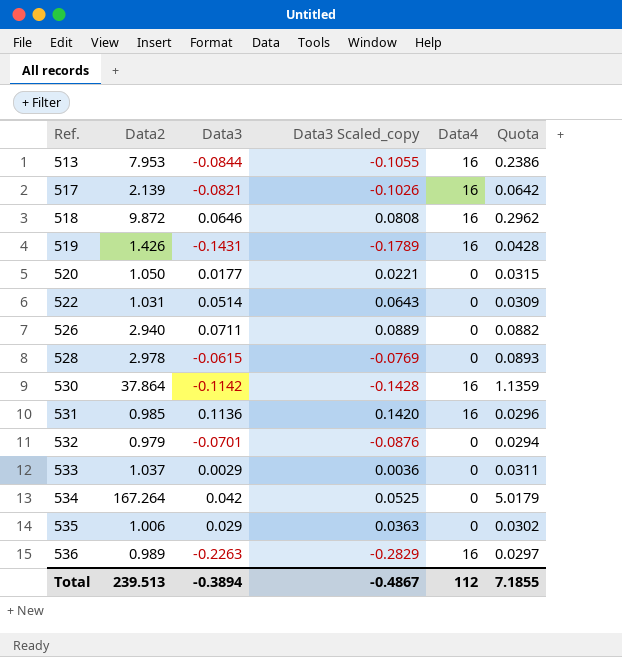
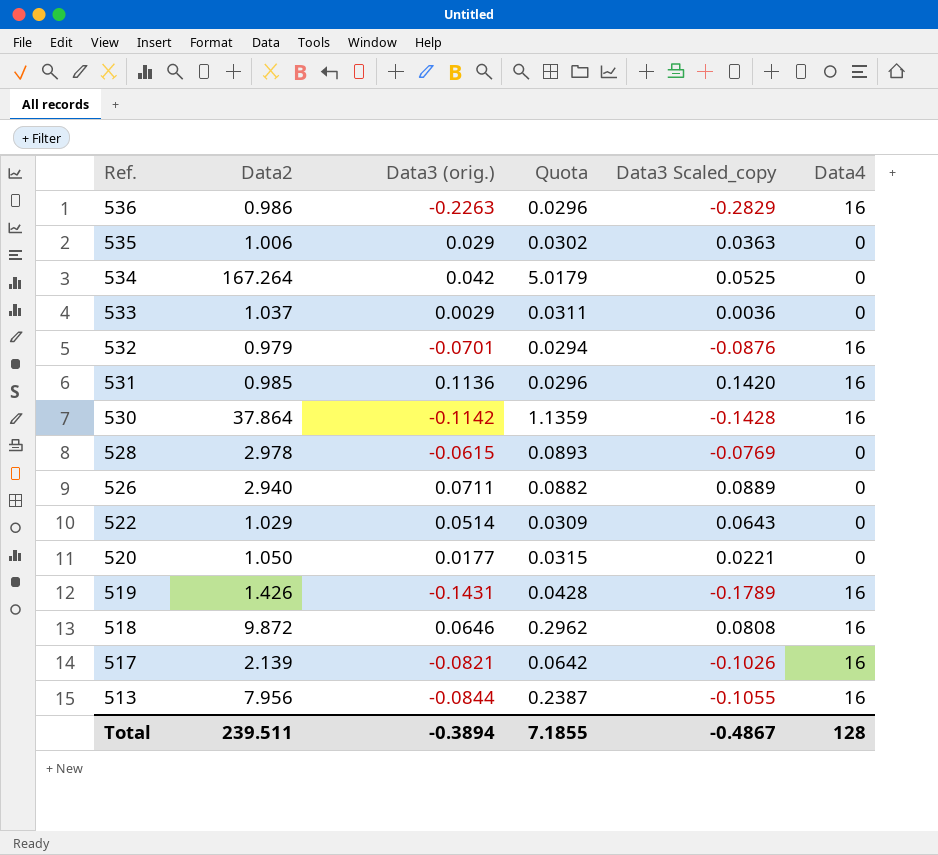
row order: Ref. ascending -> Ref. descending
column name: Data3 -> Data3 (orig.)
column Quota | position: 6 -> 4
536 | Data2: 0.989 -> 0.986
536 | Quota: 0.0297 -> 0.0296
532 | Data4: 0 -> 16
522 | Data2: 1.031 -> 1.029
513 | Data2: 7.953 -> 7.956
513 | Quota: 0.2386 -> 0.2387
Total | Data2: 239.513 -> 239.511
Total | Data4: 112 -> 128

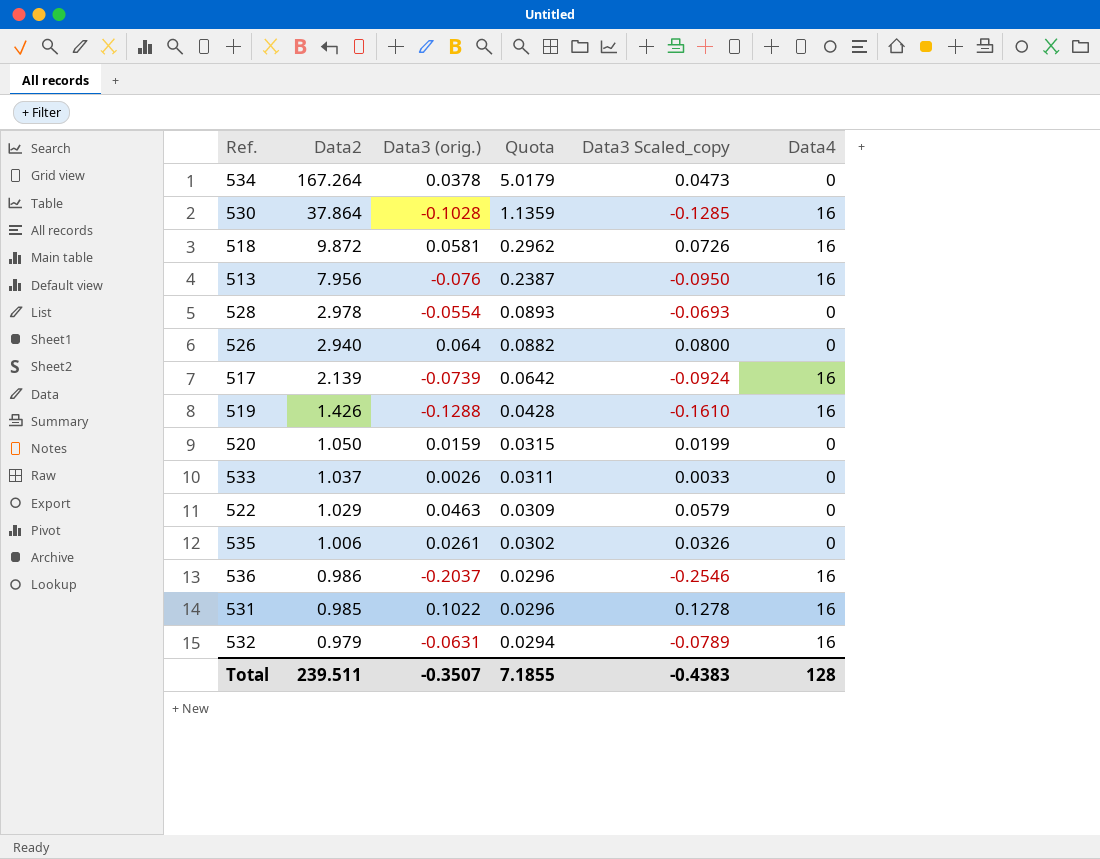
row order: Ref. descending -> Data2 descending
534 | Data3 (orig.): 0.042 -> 0.0378
534 | Data3 Scaled_copy: 0.0525 -> 0.0473
530 | Data3 (orig.): -0.1142 -> -0.1028
530 | Data3 Scaled_copy: -0.1428 -> -0.1285
518 | Data3 (orig.): 0.0646 -> 0.0581
518 | Data3 Scaled_copy: 0.0808 -> 0.0726
513 | Data3 (orig.): -0.0844 -> -0.076
513 | Data3 Scaled_copy: -0.1055 -> -0.0950
528 | Data3 (orig.): -0.0615 -> -0.0554
528 | Data3 Scaled_copy: -0.0769 -> -0.0693
526 | Data3 (orig.): 0.0711 -> 0.064
526 | Data3 Scaled_copy: 0.0889 -> 0.0800
517 | Data3 (orig.): -0.0821 -> -0.0739
517 | Data3 Scaled_copy: -0.1026 -> -0.0924
519 | Data3 (orig.): -0.1431 -> -0.1288
519 | Data3 Scaled_copy: -0.1789 -> -0.1610
520 | Data3 (orig.): 0.0177 -> 0.0159
520 | Data3 Scaled_copy: 0.0221 -> 0.0199
533 | Data3 (orig.): 0.0029 -> 0.0026
533 | Data3 Scaled_copy: 0.0036 -> 0.0033
522 | Data3 (orig.): 0.0514 -> 0.0463
522 | Data3 Scaled_copy: 0.0643 -> 0.0579
535 | Data3 (orig.): 0.029 -> 0.0261
535 | Data3 Scaled_copy: 0.0363 -> 0.0326
536 | Data3 (orig.): -0.2263 -> -0.2037
536 | Data3 Scaled_copy: -0.2829 -> -0.2546
531 | Data3 (orig.): 0.1136 -> 0.1022
531 | Data3 Scaled_copy: 0.1420 -> 0.1278
532 | Data3 (orig.): -0.0701 -> -0.0631
532 | Data3 Scaled_copy: -0.0876 -> -0.0789
Total | Data3 (orig.): -0.3894 -> -0.3507
Total | Data3 Scaled_copy: -0.4867 -> -0.4383

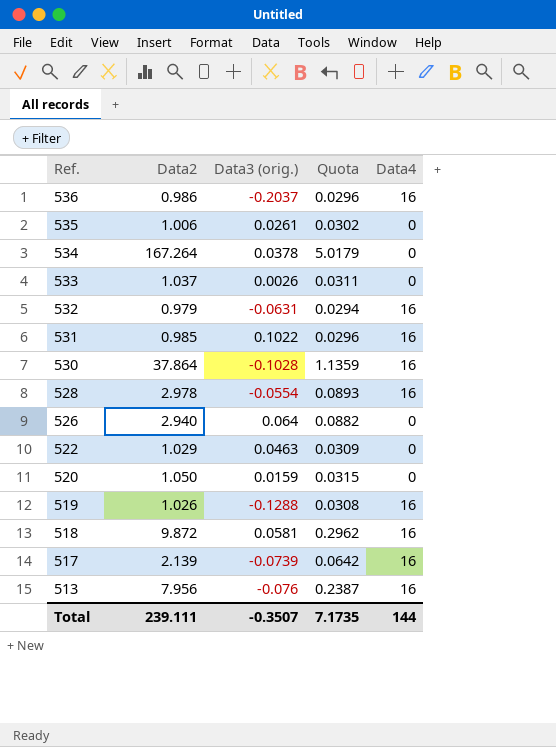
row order: Data2 descending -> Ref. descending
column Data3 Scaled_copy | formula: [Data3 (orig.)] * 1.25 -> none
528 | Data4: 0 -> 16
519 | Data2: 1.426 -> 1.026
519 | Quota: 0.0428 -> 0.0308
Total | Data2: 239.511 -> 239.111
Total | Quota: 7.1855 -> 7.1735
Total | Data4: 128 -> 144

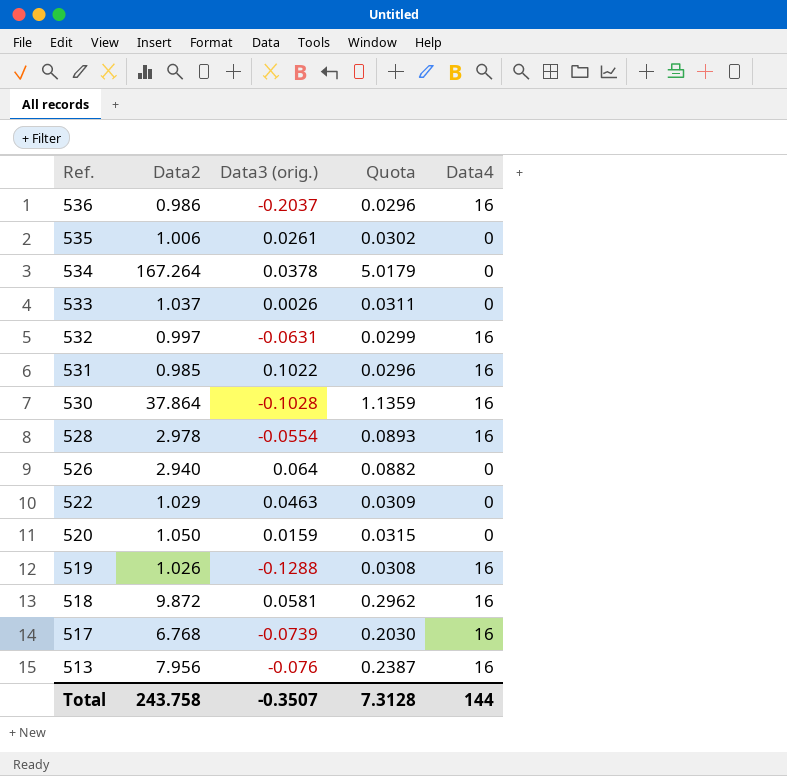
532 | Data2: 0.979 -> 0.997
532 | Quota: 0.0294 -> 0.0299
517 | Data2: 2.139 -> 6.768
517 | Quota: 0.0642 -> 0.2030
Total | Data2: 239.111 -> 243.758
Total | Quota: 7.1735 -> 7.3128

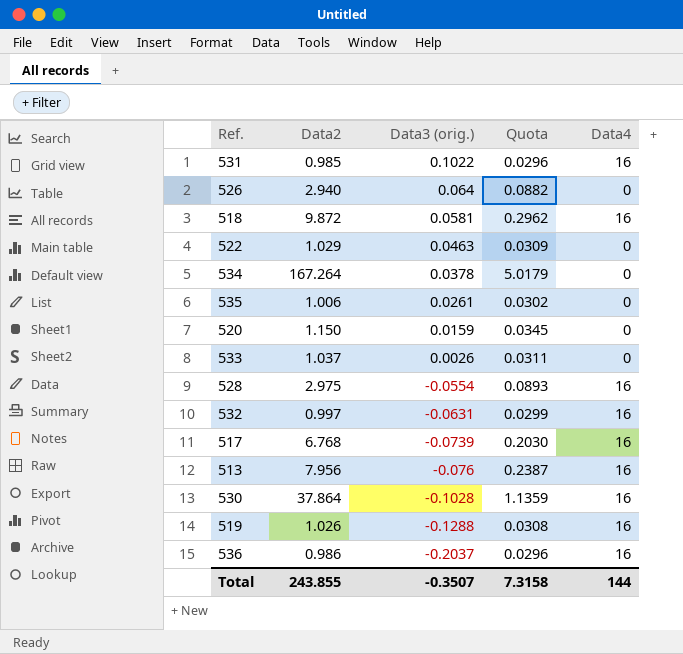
row order: Ref. descending -> Data3 (orig.) descending
520 | Data2: 1.050 -> 1.150
520 | Quota: 0.0315 -> 0.0345
528 | Data2: 2.978 -> 2.975
Total | Data2: 243.758 -> 243.855
Total | Quota: 7.3128 -> 7.3158

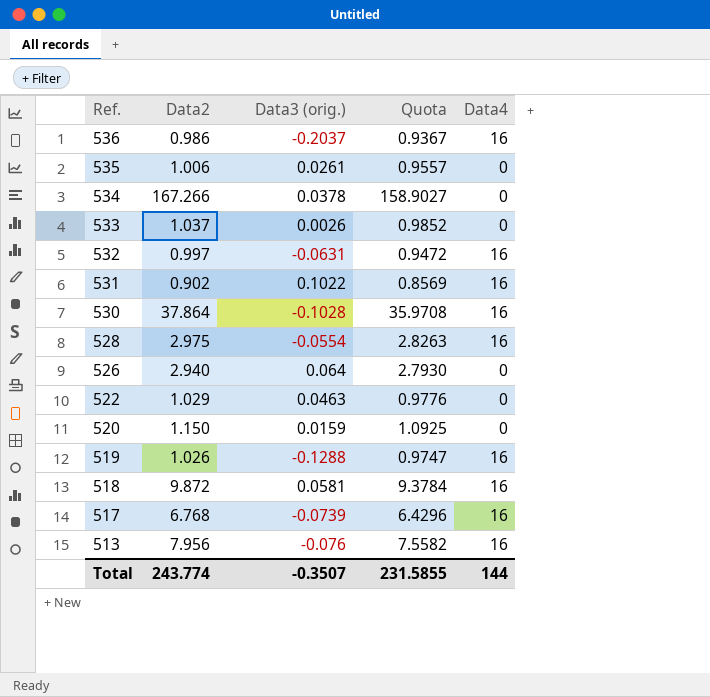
row order: Data3 (orig.) descending -> Ref. descending
column Quota | formula: [Data2] * 0.03 -> [Data2] * 0.95
534 | Data2: 167.264 -> 167.266
531 | Data2: 0.985 -> 0.902
Total | Data2: 243.855 -> 243.774
Total | Quota: 7.3158 -> 231.5855

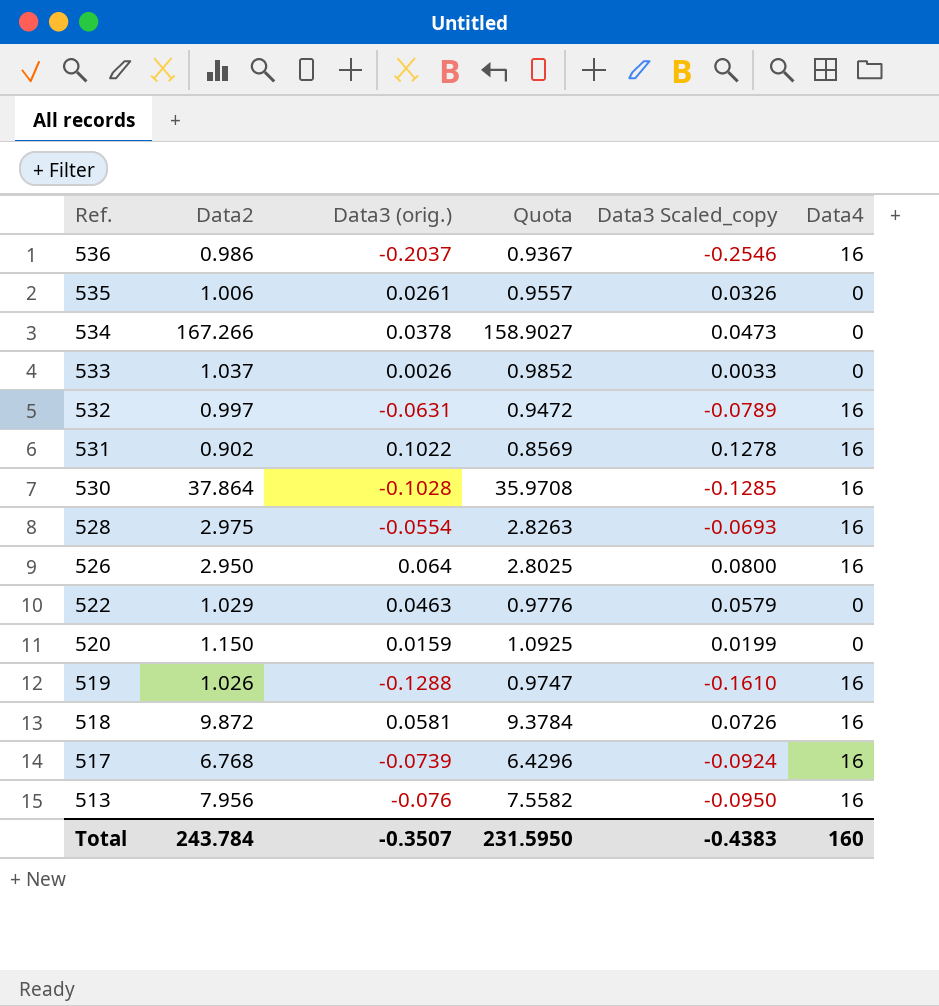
column Data3 Scaled_copy | formula: none -> [Data3 (orig.)] * 1.25
526 | Data2: 2.940 -> 2.950
526 | Quota: 2.7930 -> 2.8025
526 | Data4: 0 -> 16
Total | Data2: 243.774 -> 243.784
Total | Quota: 231.5855 -> 231.5950
Total | Data4: 144 -> 160

